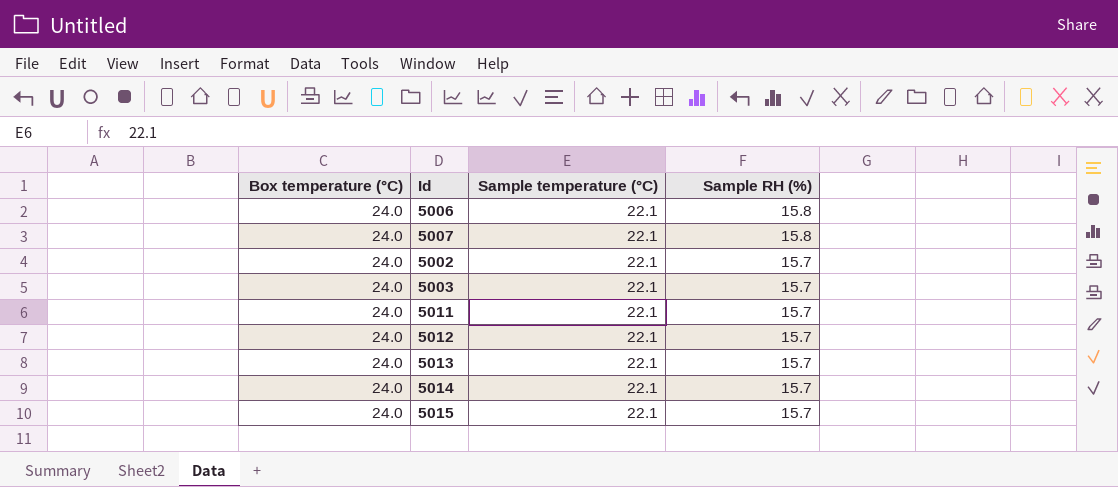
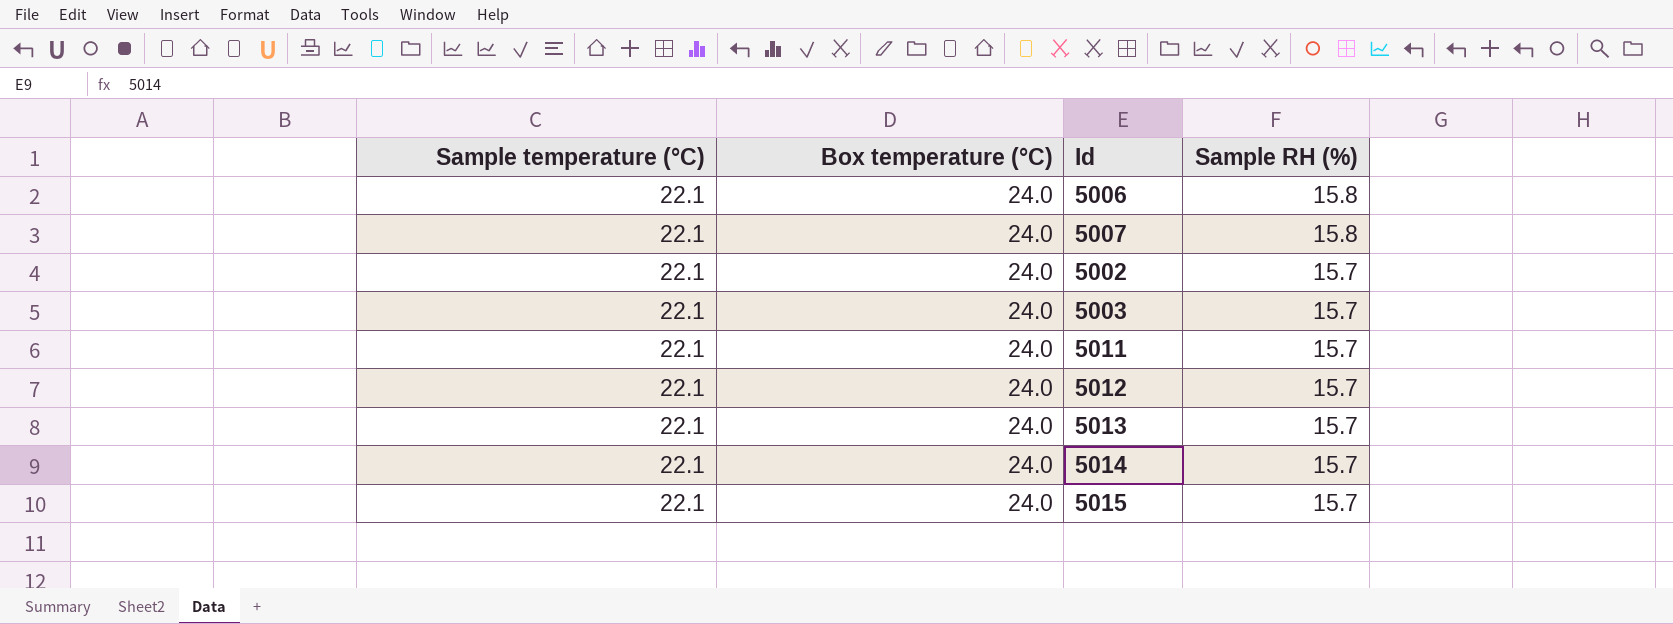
column Sample temperature (°C) | position: 3 -> 1

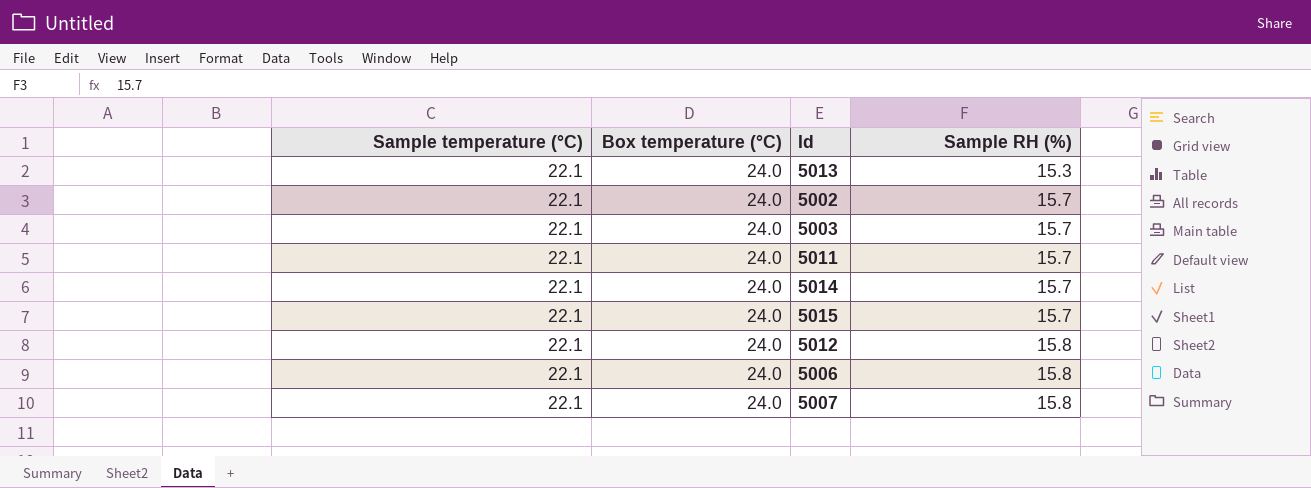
row order: Sample RH (%) descending -> Sample RH (%) ascending
5013 | Sample RH (%): 15.7 -> 15.3
5012 | Sample RH (%): 15.7 -> 15.8

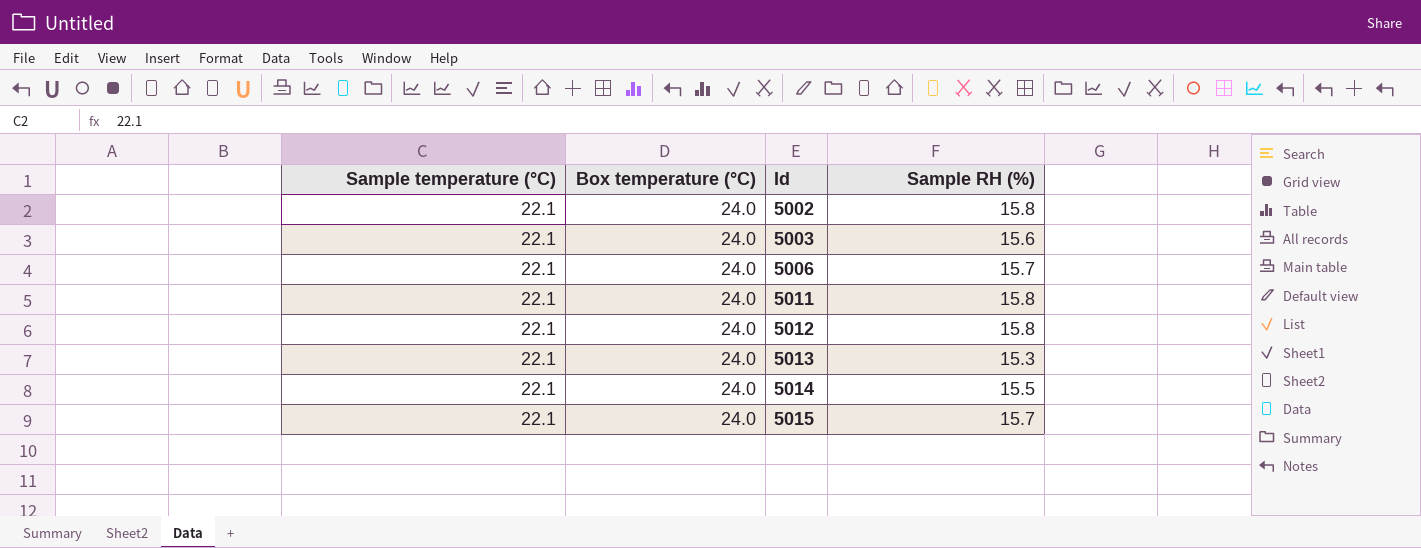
row order: Sample RH (%) ascending -> Id ascending
row 5007: 22.1 | 24.0 | 15.8 -> none
5002 | Sample RH (%): 15.7 -> 15.8
5003 | Sample RH (%): 15.7 -> 15.6
5006 | Sample RH (%): 15.8 -> 15.7
5011 | Sample RH (%): 15.7 -> 15.8
5014 | Sample RH (%): 15.7 -> 15.5

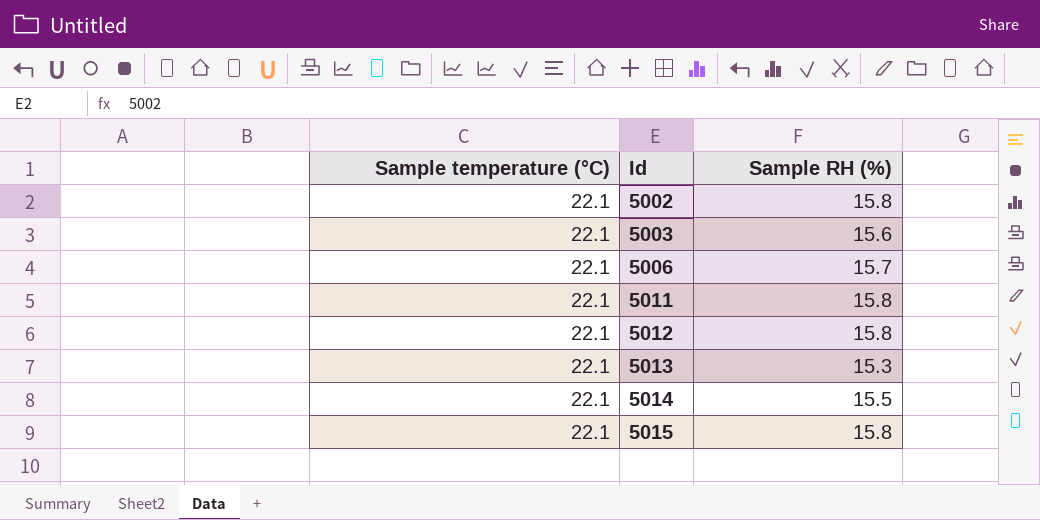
column Box temperature (°C) | position: 2 -> none
5015 | Sample RH (%): 15.7 -> 15.8

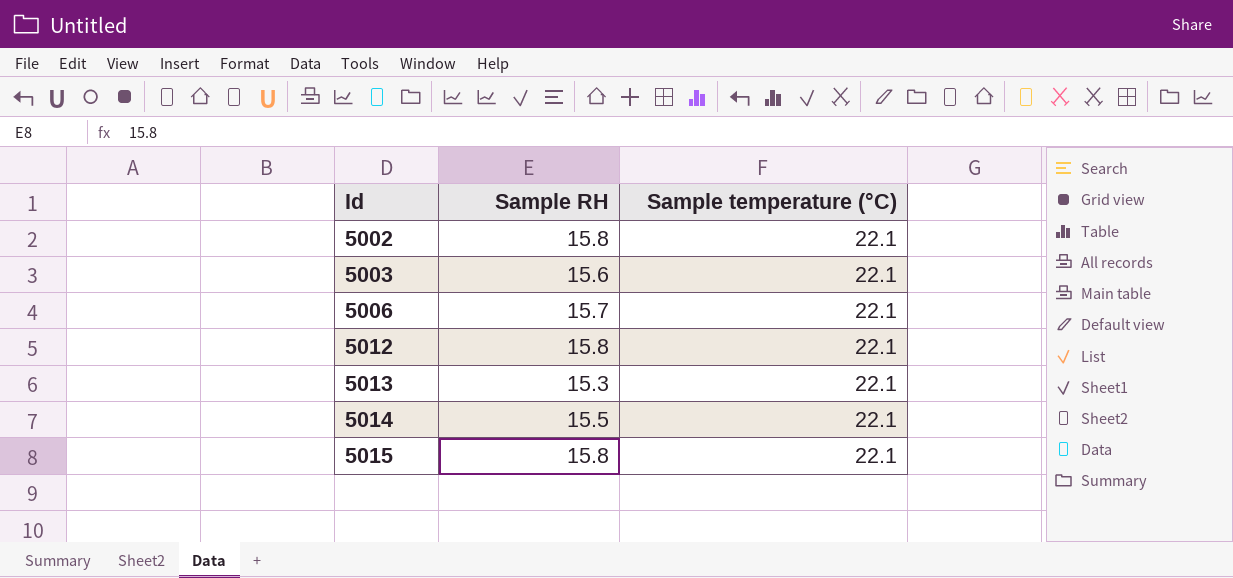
column name: Sample RH (%) -> Sample RH
column Sample temperature (°C) | position: 1 -> 3
row 5011: 22.1 | 15.8 -> none

